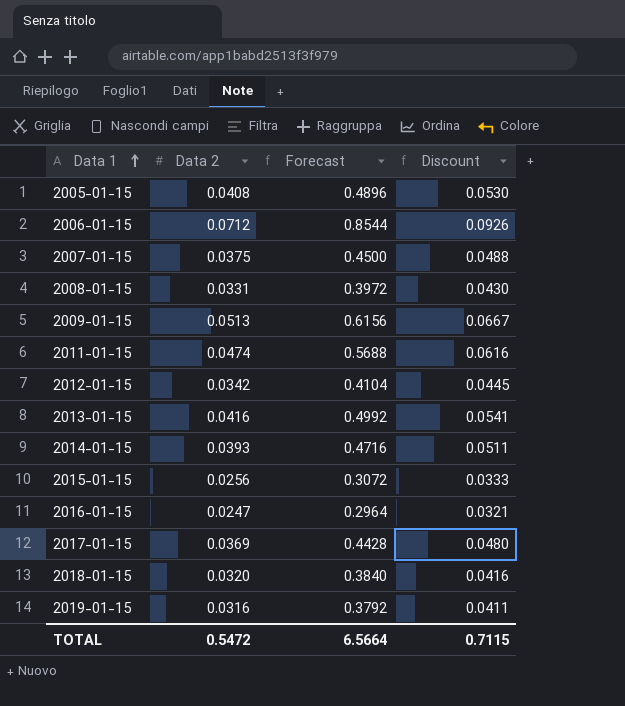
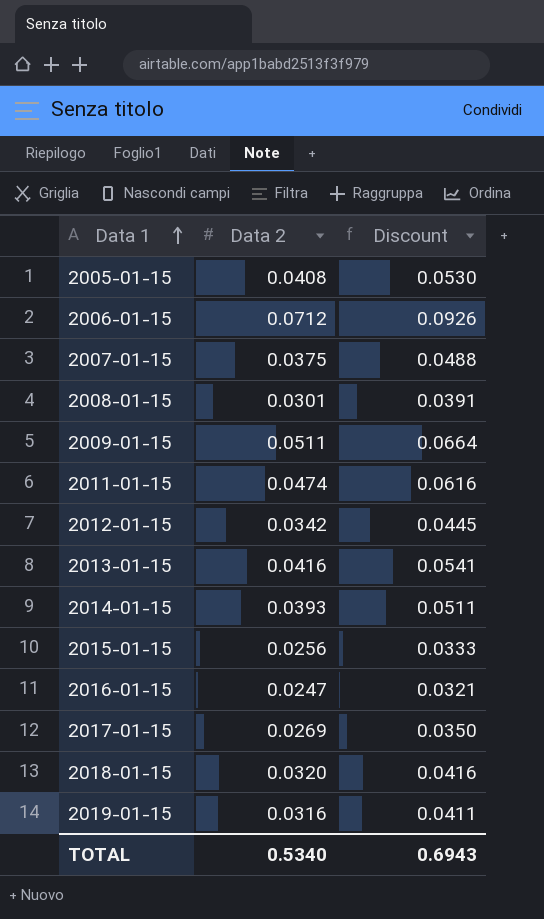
column Forecast | formula: [Data 2] * 12 -> none
2008-01-15 | Data 2: 0.0331 -> 0.0301
2008-01-15 | Discount: 0.0430 -> 0.0391
2009-01-15 | Data 2: 0.0513 -> 0.0511
2009-01-15 | Discount: 0.0667 -> 0.0664
2017-01-15 | Data 2: 0.0369 -> 0.0269
2017-01-15 | Discount: 0.0480 -> 0.0350
TOTAL | Data 2: 0.5472 -> 0.5340
TOTAL | Discount: 0.7115 -> 0.6943

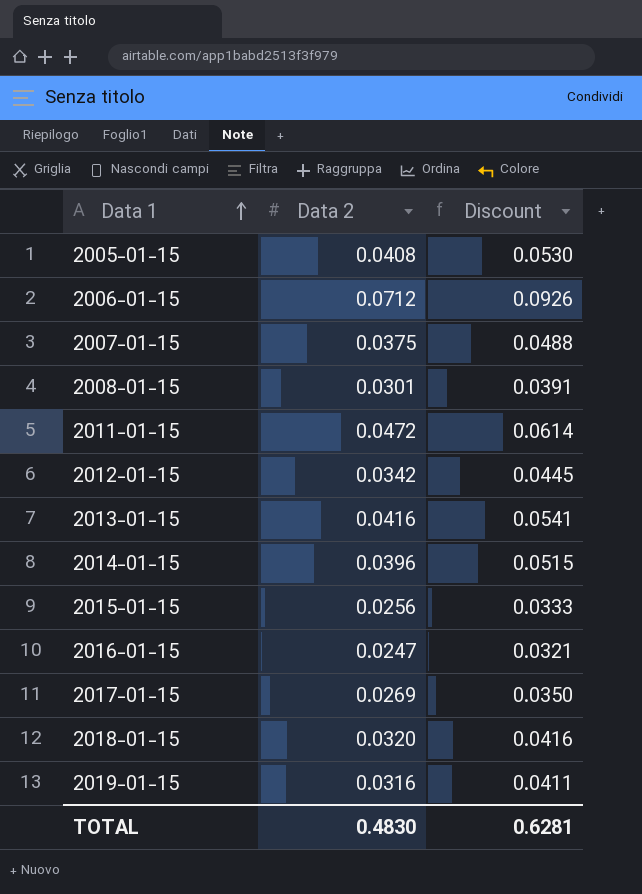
row 2009-01-15: 0.0511 | 0.0664 -> none
2011-01-15 | Data 2: 0.0474 -> 0.0472
2011-01-15 | Discount: 0.0616 -> 0.0614
2014-01-15 | Data 2: 0.0393 -> 0.0396
2014-01-15 | Discount: 0.0511 -> 0.0515
TOTAL | Data 2: 0.5340 -> 0.4830
TOTAL | Discount: 0.6943 -> 0.6281

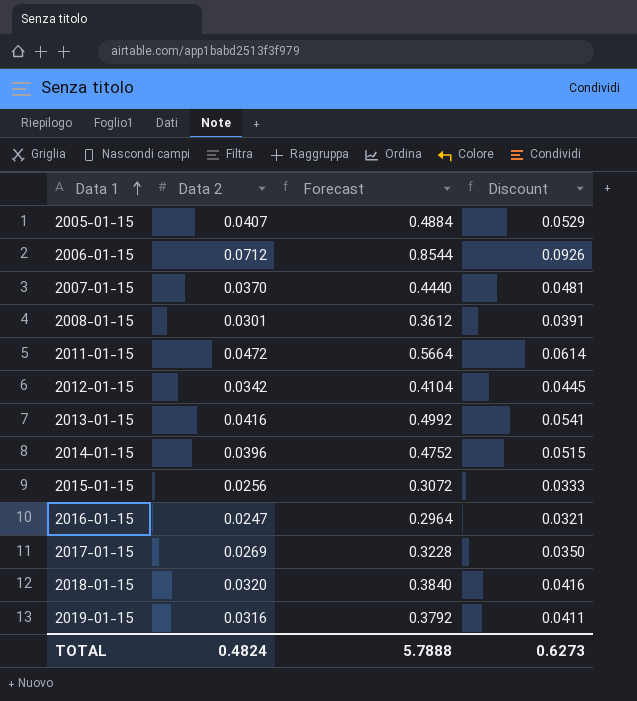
column Forecast | formula: none -> [Data 2] * 12
2005-01-15 | Data 2: 0.0408 -> 0.0407
2005-01-15 | Discount: 0.0530 -> 0.0529
2007-01-15 | Data 2: 0.0375 -> 0.0370
2007-01-15 | Discount: 0.0488 -> 0.0481
TOTAL | Data 2: 0.4830 -> 0.4824
TOTAL | Discount: 0.6281 -> 0.6273

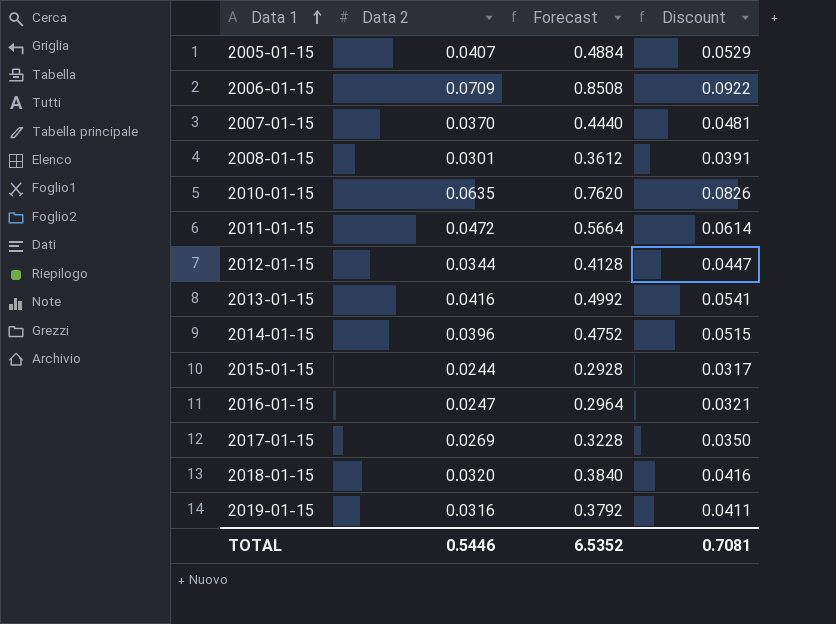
2006-01-15 | Data 2: 0.0712 -> 0.0709
2006-01-15 | Forecast: 0.8544 -> 0.8508
2006-01-15 | Discount: 0.0926 -> 0.0922
row 2010-01-15: none -> 0.0635 | 0.7620 | 0.0826
2012-01-15 | Data 2: 0.0342 -> 0.0344
2012-01-15 | Forecast: 0.4104 -> 0.4128
2012-01-15 | Discount: 0.0445 -> 0.0447
2015-01-15 | Data 2: 0.0256 -> 0.0244
2015-01-15 | Forecast: 0.3072 -> 0.2928
2015-01-15 | Discount: 0.0333 -> 0.0317
TOTAL | Data 2: 0.4824 -> 0.5446
TOTAL | Forecast: 5.7888 -> 6.5352
TOTAL | Discount: 0.6273 -> 0.7081

